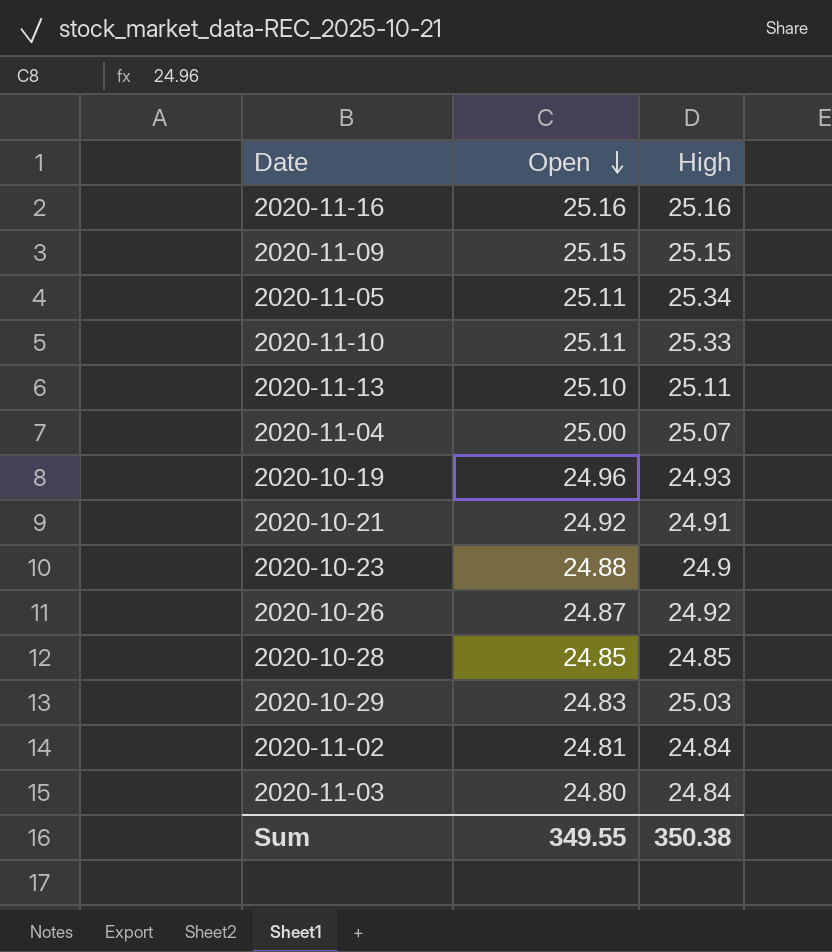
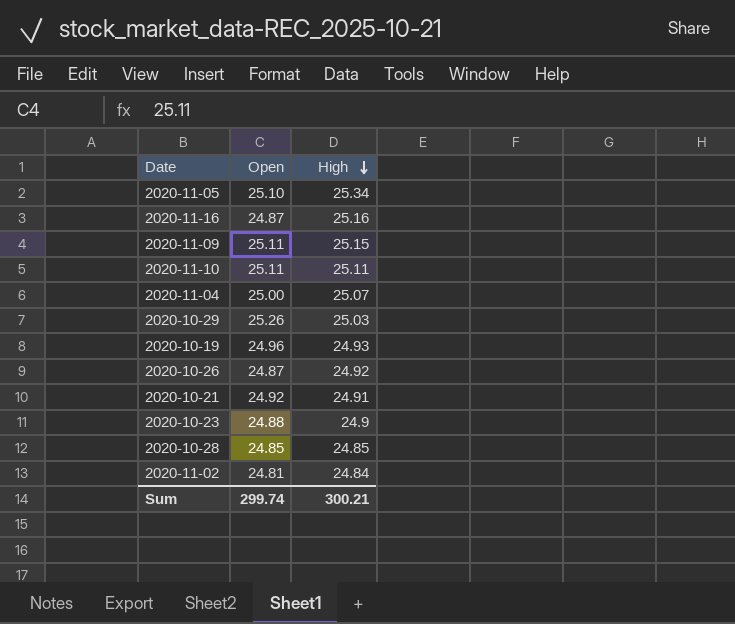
row order: Open descending -> High descending
row 2020-11-13: 25.10 | 25.11 -> none
row 2020-11-03: 24.80 | 24.84 -> none
2020-11-05 | Open: 25.11 -> 25.10
2020-11-16 | Open: 25.16 -> 24.87
2020-11-09 | Open: 25.15 -> 25.11
2020-11-10 | High: 25.33 -> 25.11
2020-10-29 | Open: 24.83 -> 25.26
Sum | Open: 349.55 -> 299.74
Sum | High: 350.38 -> 300.21

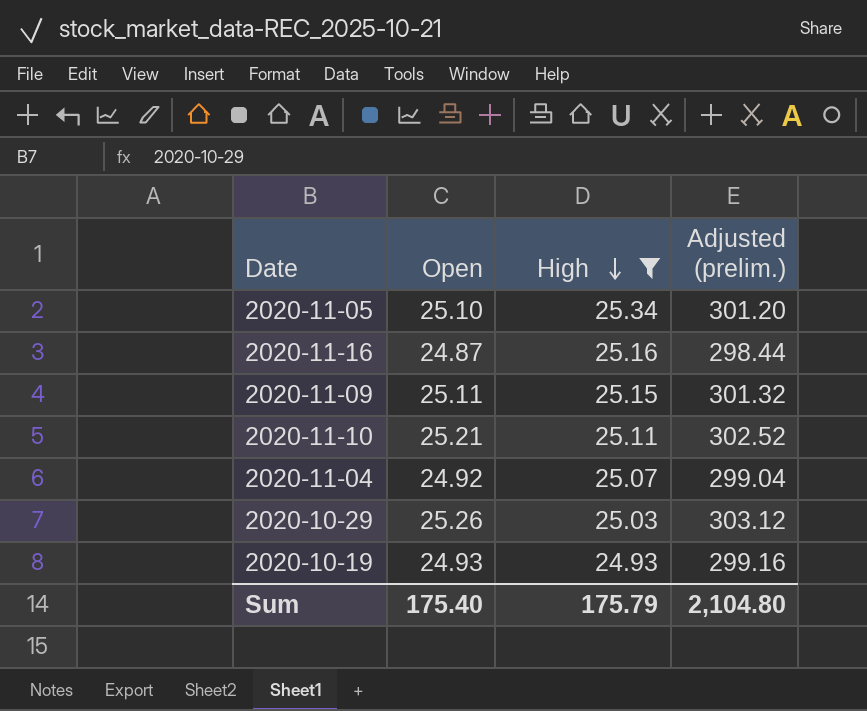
filter: none -> High >= 24.93
column Adjusted (prelim.) | formula: none -> [Open] * 12
2020-11-10 | Open: 25.11 -> 25.21
2020-11-04 | Open: 25.00 -> 24.92
2020-10-19 | Open: 24.96 -> 24.93
Sum | Open: 299.74 -> 175.40
Sum | High: 300.21 -> 175.79

